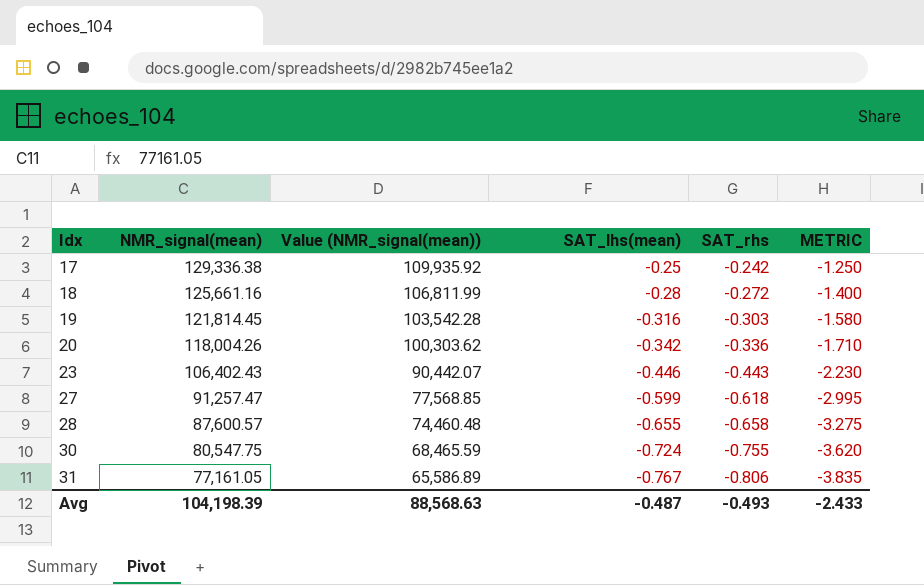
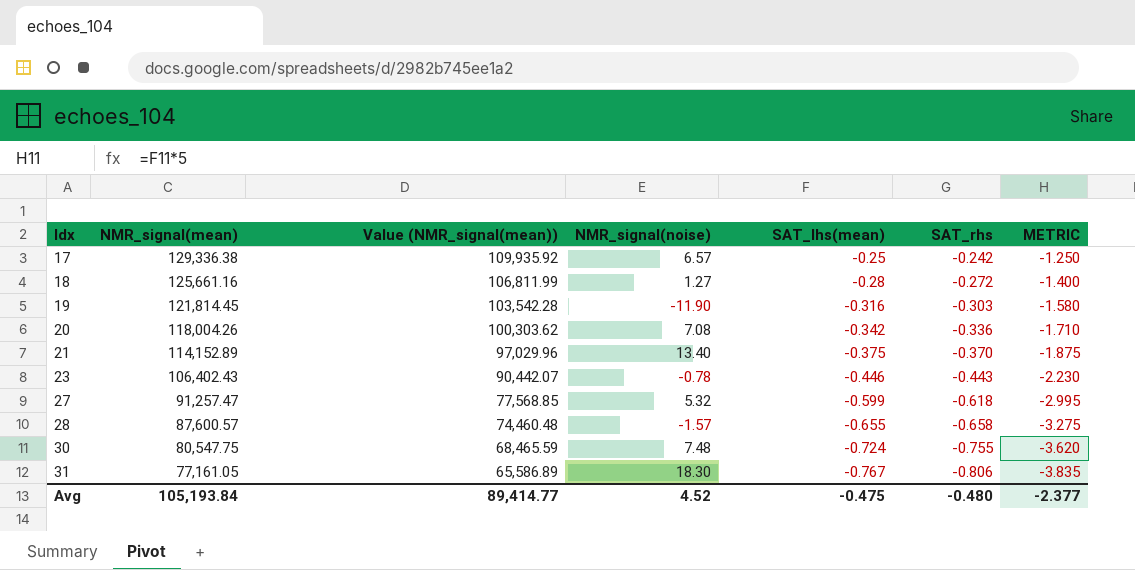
column NMR_signal(noise) | position: none -> 4
row 21: none -> 114,152.89 | 97,029.96 | 13.40 | -0.375 | -0.370 | -1.875
Avg | NMR_signal(mean): 104,198.39 -> 105,193.84
Avg | Value (NMR_signal(mean)): 88,568.63 -> 89,414.77
Avg | SAT_lhs(mean): -0.487 -> -0.475
Avg | SAT_rhs: -0.493 -> -0.480
Avg | METRIC: -2.433 -> -2.377

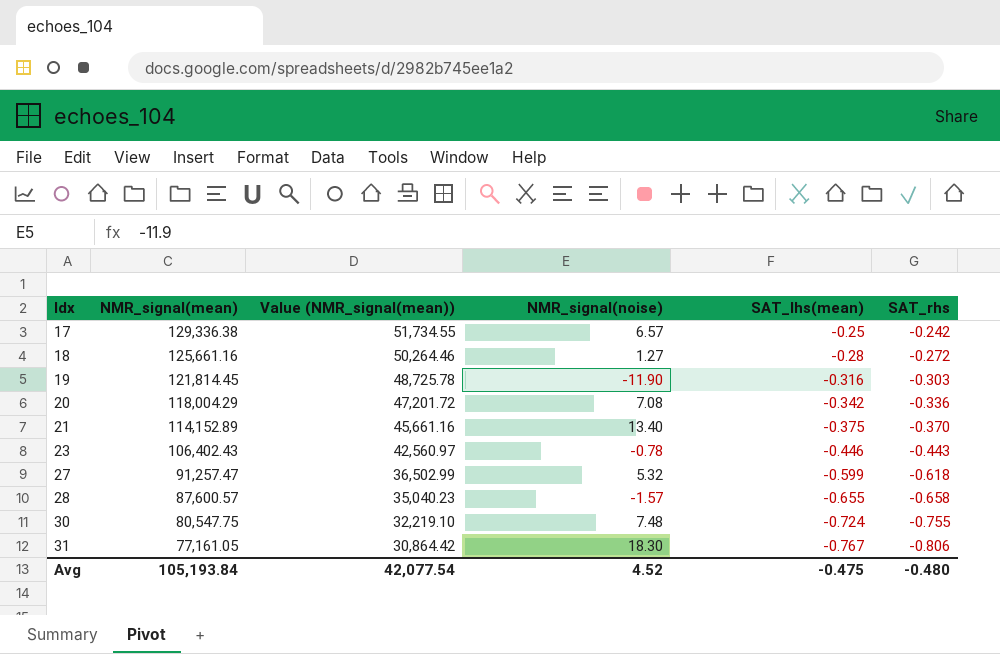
column METRIC | formula: [SAT_lhs(mean)] * 5 -> none
column Value (NMR_signal(mean)) | formula: [NMR_signal(mean)] * 0.85 -> [NMR_signal(mean)] * 0.4
20 | NMR_signal(mean): 118,004.26 -> 118,004.29
Avg | Value (NMR_signal(mean)): 89,414.77 -> 42,077.54

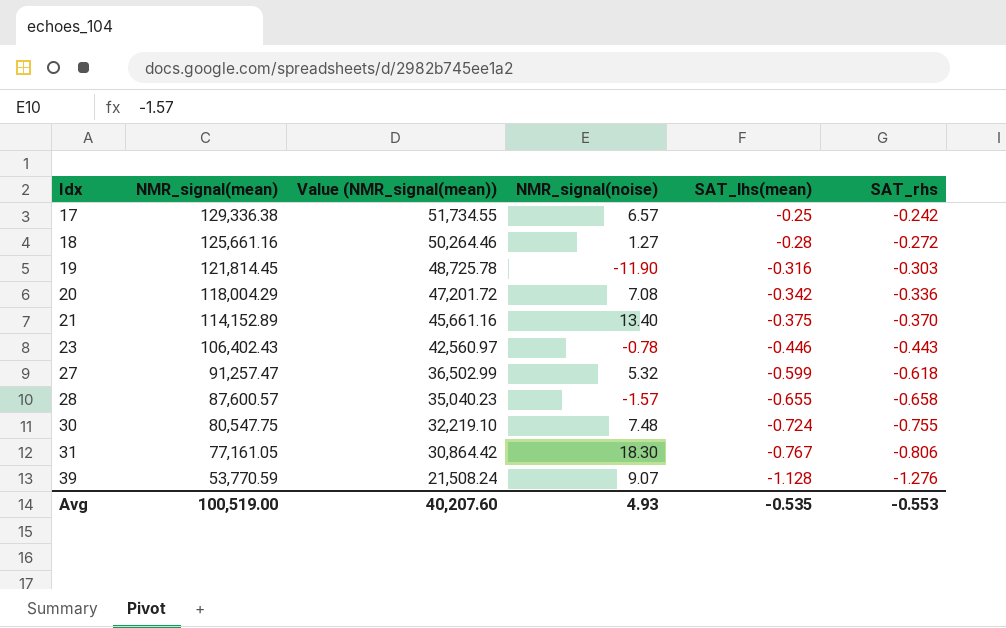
row 39: none -> 53,770.59 | 21,508.24 | 9.07 | -1.128 | -1.276
Avg | NMR_signal(mean): 105,193.84 -> 100,519.00
Avg | Value (NMR_signal(mean)): 42,077.54 -> 40,207.60
Avg | NMR_signal(noise): 4.52 -> 4.93
Avg | SAT_lhs(mean): -0.475 -> -0.535
Avg | SAT_rhs: -0.480 -> -0.553

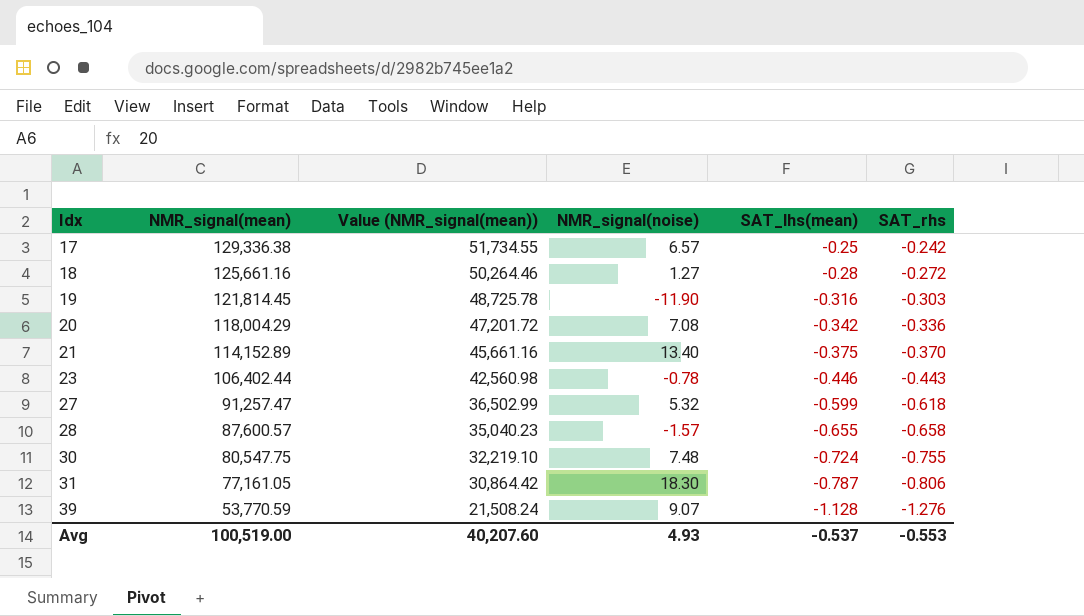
23 | NMR_signal(mean): 106,402.43 -> 106,402.44
23 | Value (NMR_signal(mean)): 42,560.97 -> 42,560.98
31 | SAT_lhs(mean): -0.767 -> -0.787
Avg | SAT_lhs(mean): -0.535 -> -0.537

